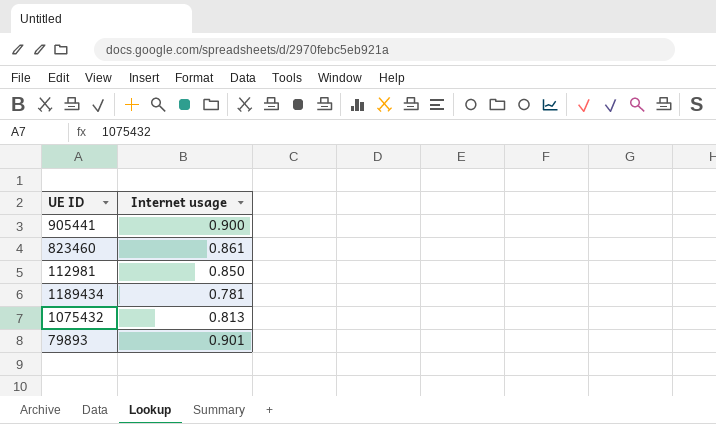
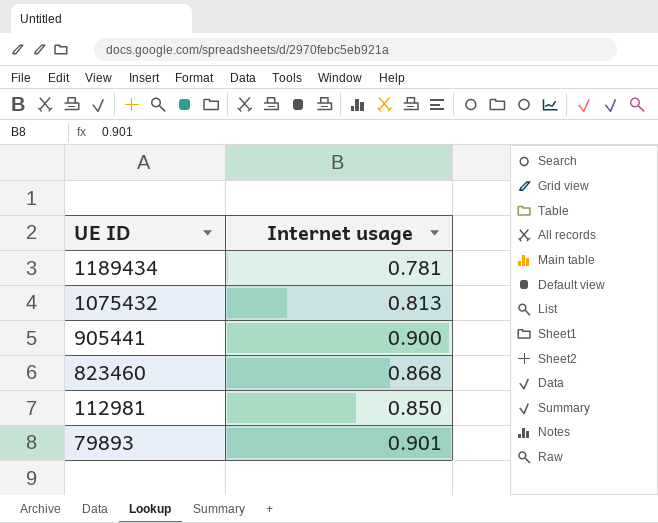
row order: none -> UE ID descending
823460 | Internet usage: 0.861 -> 0.868

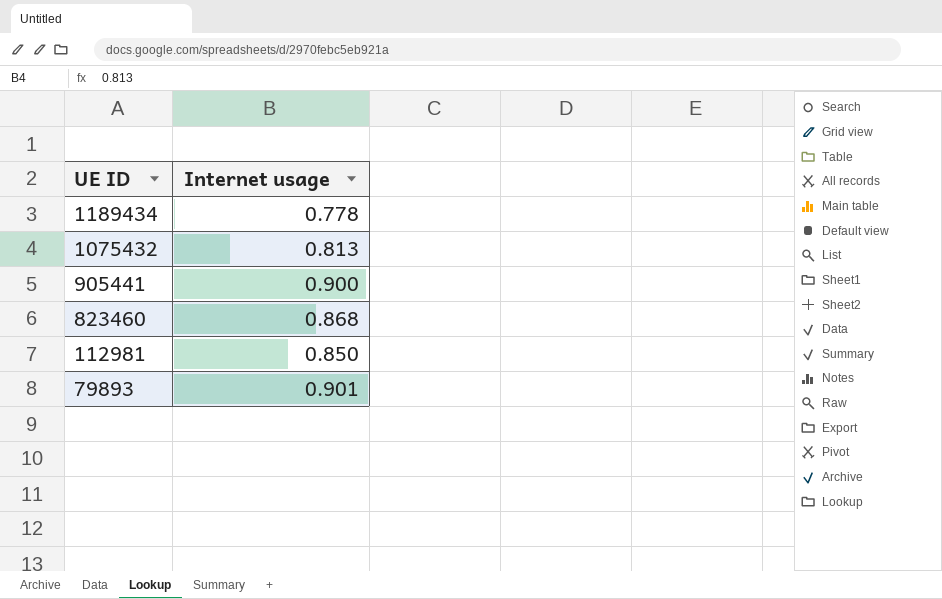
1189434 | Internet usage: 0.781 -> 0.778

